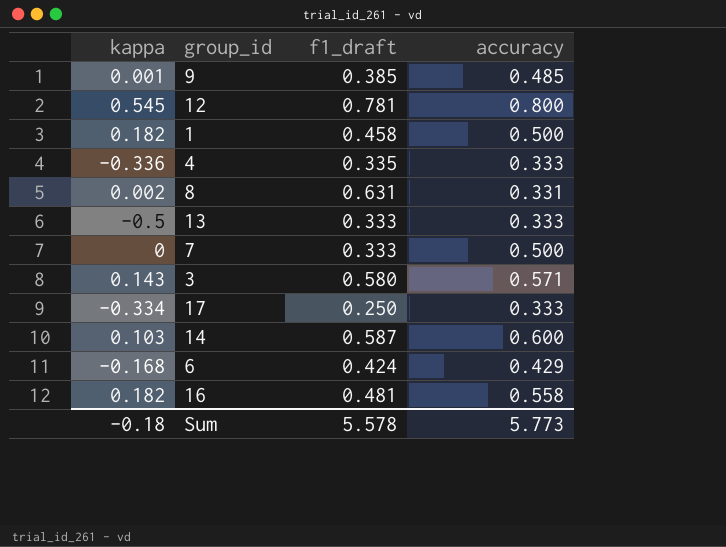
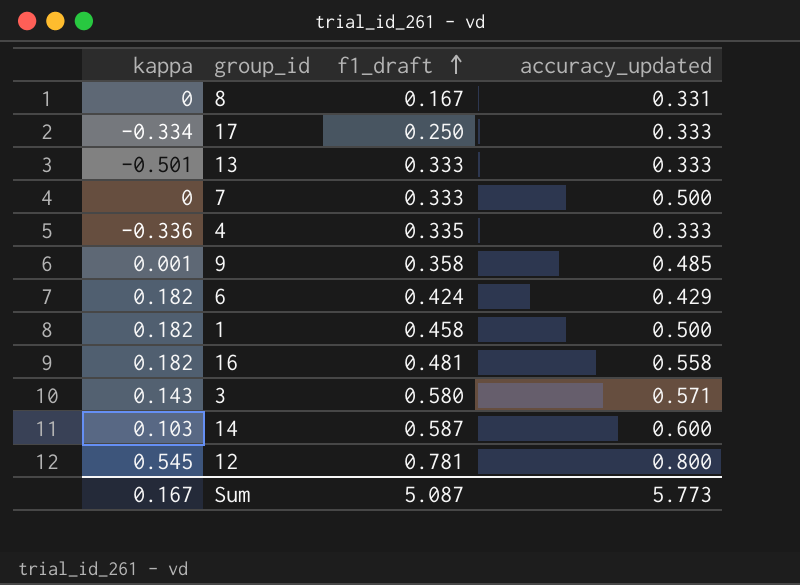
row order: none -> f1_draft ascending
column name: accuracy -> accuracy_updated
8 | kappa: 0.002 -> 0
8 | f1_draft: 0.631 -> 0.167
13 | kappa: -0.5 -> -0.501
9 | f1_draft: 0.385 -> 0.358
6 | kappa: -0.168 -> 0.182
Sum | kappa: -0.18 -> 0.167
Sum | f1_draft: 5.578 -> 5.087

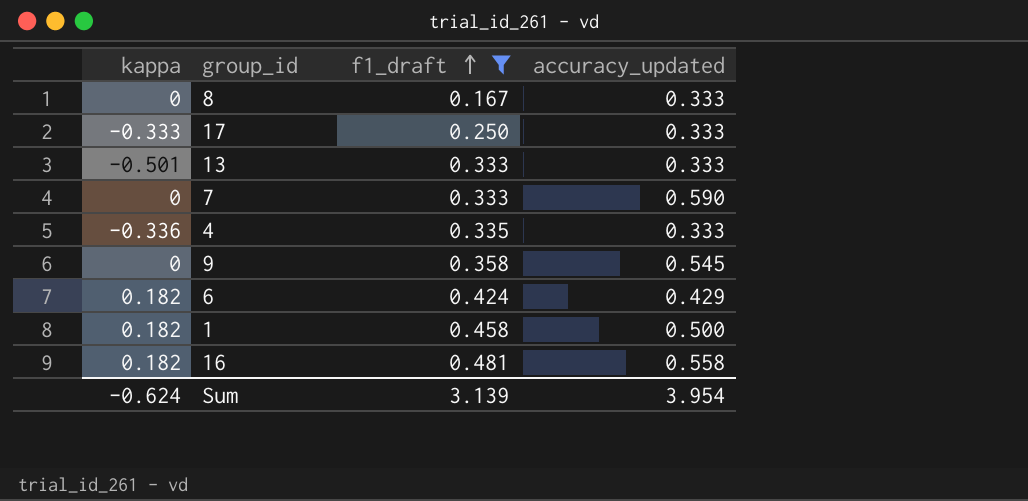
filter: none -> f1_draft <= 0.481
8 | accuracy_updated: 0.331 -> 0.333
17 | kappa: -0.334 -> -0.333
7 | accuracy_updated: 0.500 -> 0.590
9 | kappa: 0.001 -> 0
9 | accuracy_updated: 0.485 -> 0.545
Sum | kappa: 0.167 -> -0.624
Sum | f1_draft: 5.087 -> 3.139
Sum | accuracy_updated: 5.773 -> 3.954

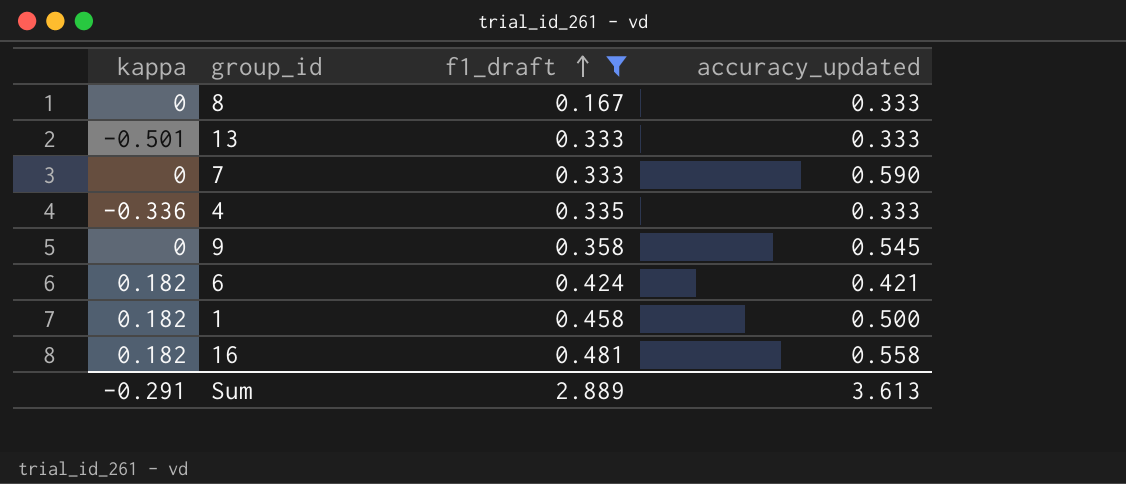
row 17: -0.333 | 0.250 | 0.333 -> none
6 | accuracy_updated: 0.429 -> 0.421
Sum | kappa: -0.624 -> -0.291
Sum | f1_draft: 3.139 -> 2.889
Sum | accuracy_updated: 3.954 -> 3.613

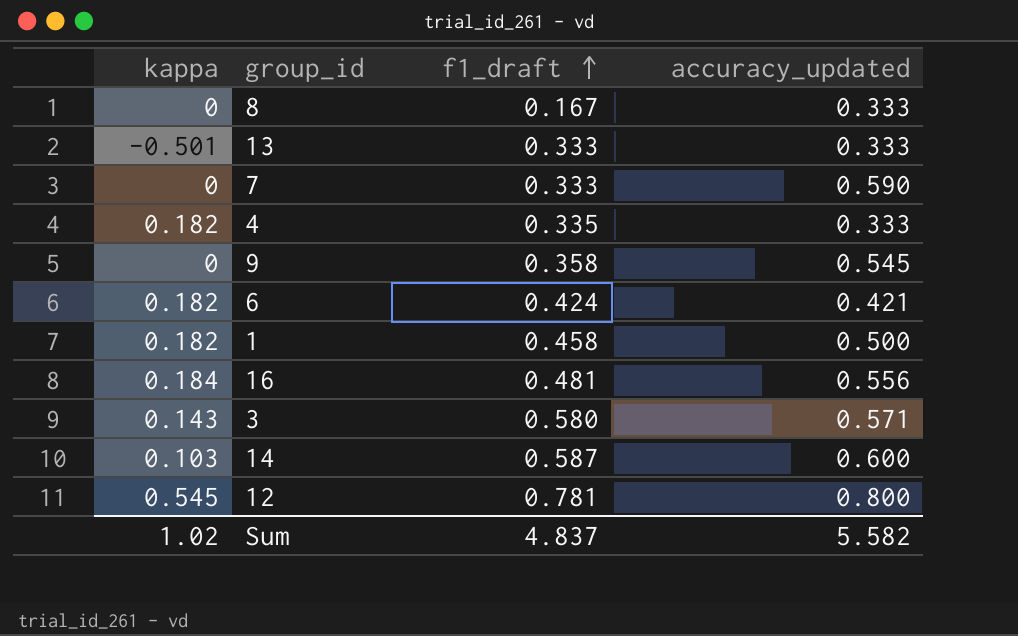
filter: f1_draft <= 0.481 -> none
4 | kappa: -0.336 -> 0.182
16 | kappa: 0.182 -> 0.184
16 | accuracy_updated: 0.558 -> 0.556
Sum | kappa: -0.291 -> 1.02
Sum | f1_draft: 2.889 -> 4.837
Sum | accuracy_updated: 3.613 -> 5.582

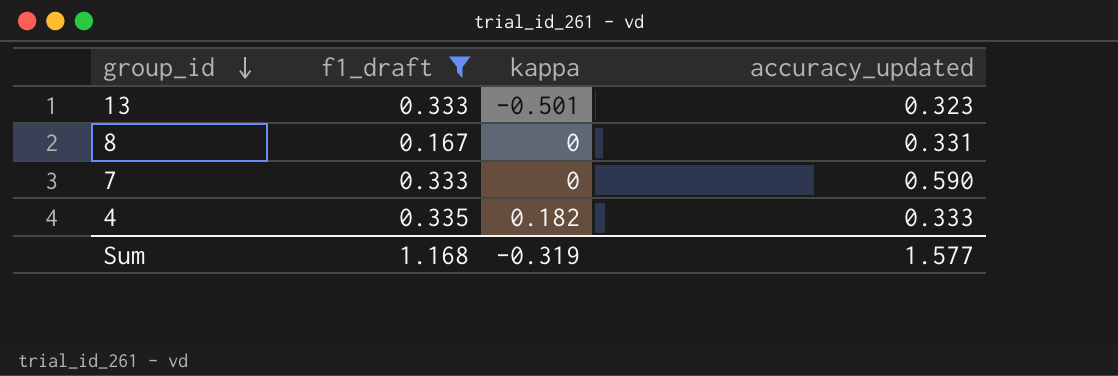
filter: none -> f1_draft <= 0.335
row order: f1_draft ascending -> group_id descending
column kappa | position: 1 -> 3
13 | accuracy_updated: 0.333 -> 0.323
8 | accuracy_updated: 0.333 -> 0.331
Sum | f1_draft: 4.837 -> 1.168
Sum | kappa: 1.02 -> -0.319
Sum | accuracy_updated: 5.582 -> 1.577

